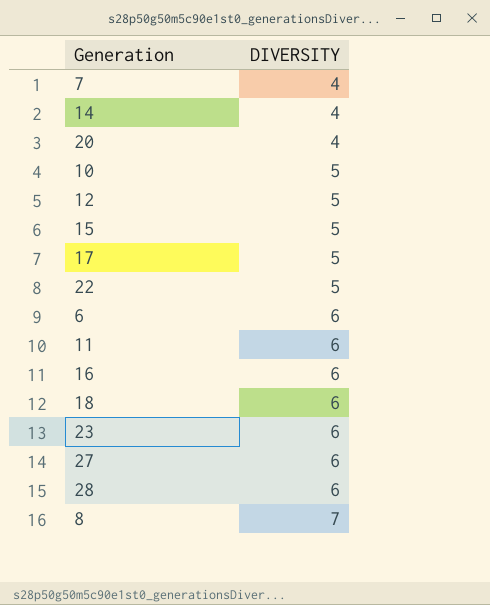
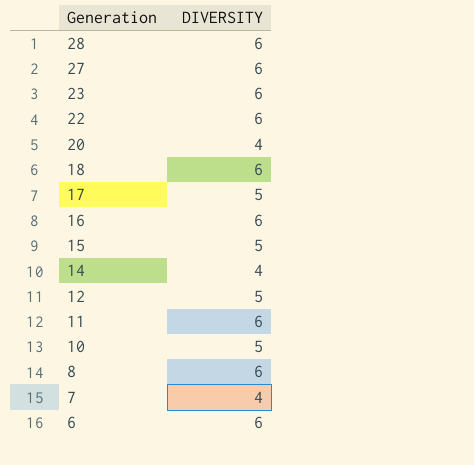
row order: DIVERSITY ascending -> Generation descending
22 | DIVERSITY: 5 -> 6
8 | DIVERSITY: 7 -> 6

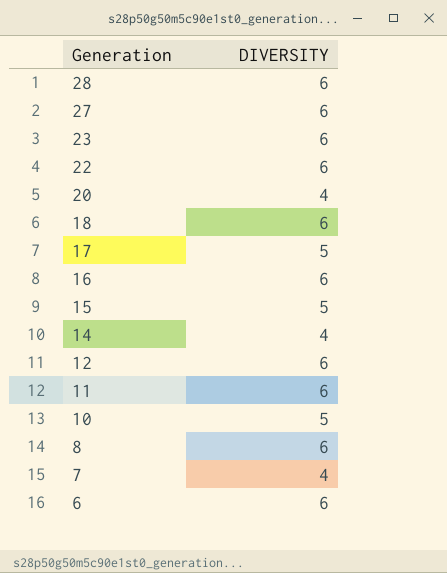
12 | DIVERSITY: 5 -> 6

